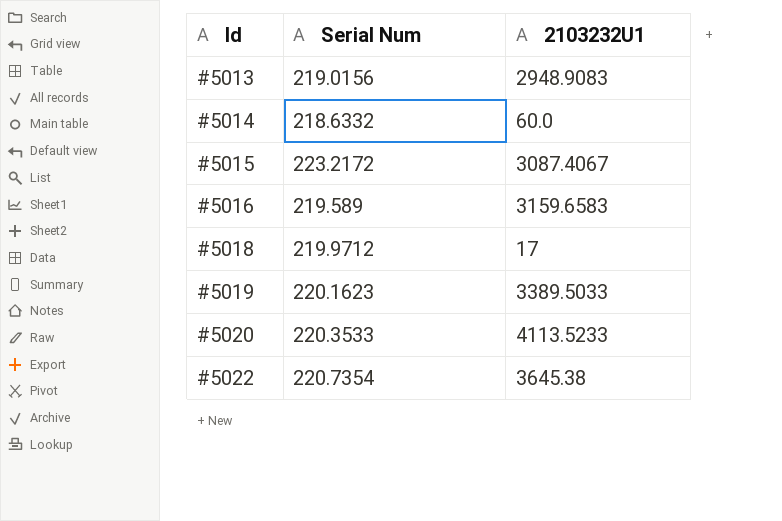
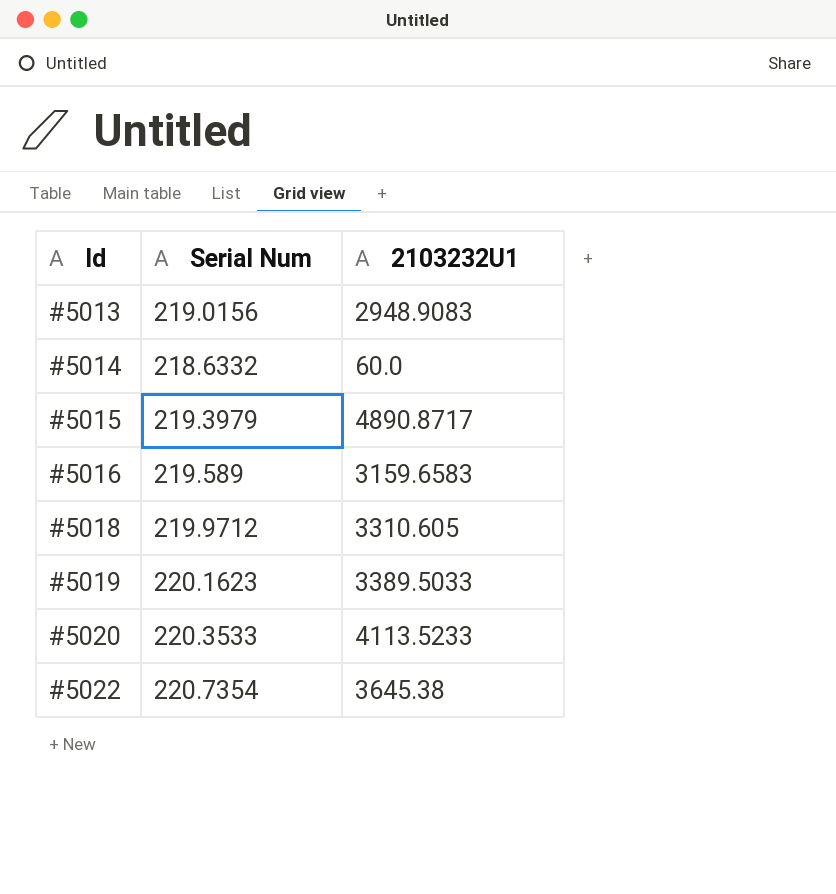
#5015 | Serial Num: 223.2172 -> 219.3979
#5015 | 2103232U1: 3087.4067 -> 4890.8717
#5018 | 2103232U1: 17 -> 3310.605

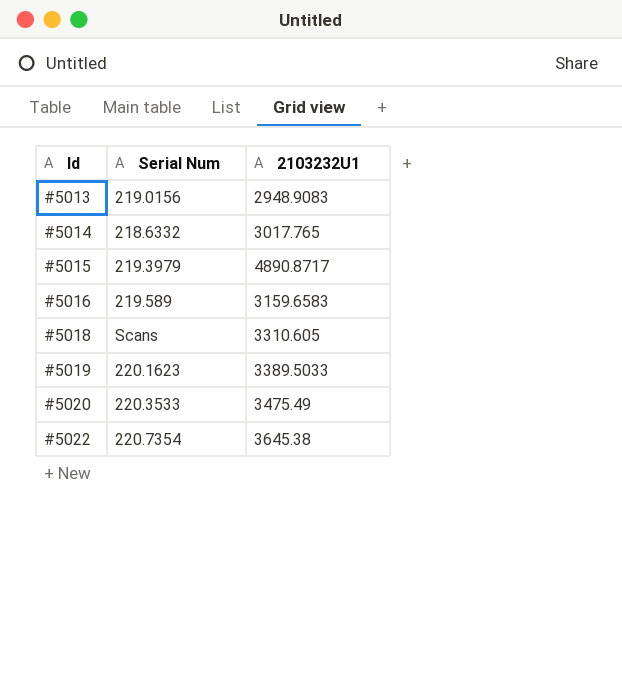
#5014 | 2103232U1: 60.0 -> 3017.765
#5018 | Serial Num: 219.9712 -> Scans
#5020 | 2103232U1: 4113.5233 -> 3475.49

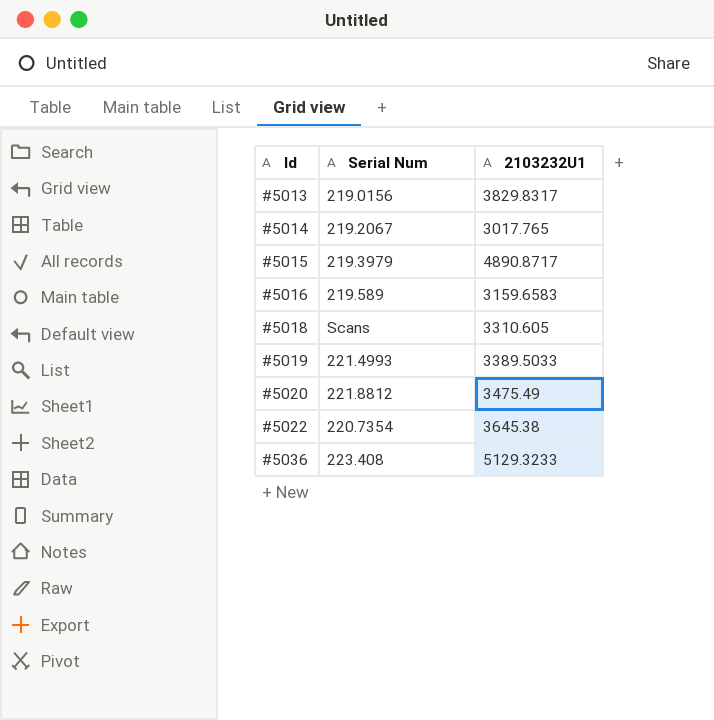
#5013 | 2103232U1: 2948.9083 -> 3829.8317
#5014 | Serial Num: 218.6332 -> 219.2067
#5019 | Serial Num: 220.1623 -> 221.4993
#5020 | Serial Num: 220.3533 -> 221.8812
row #5036: none -> 223.408 | 5129.3233

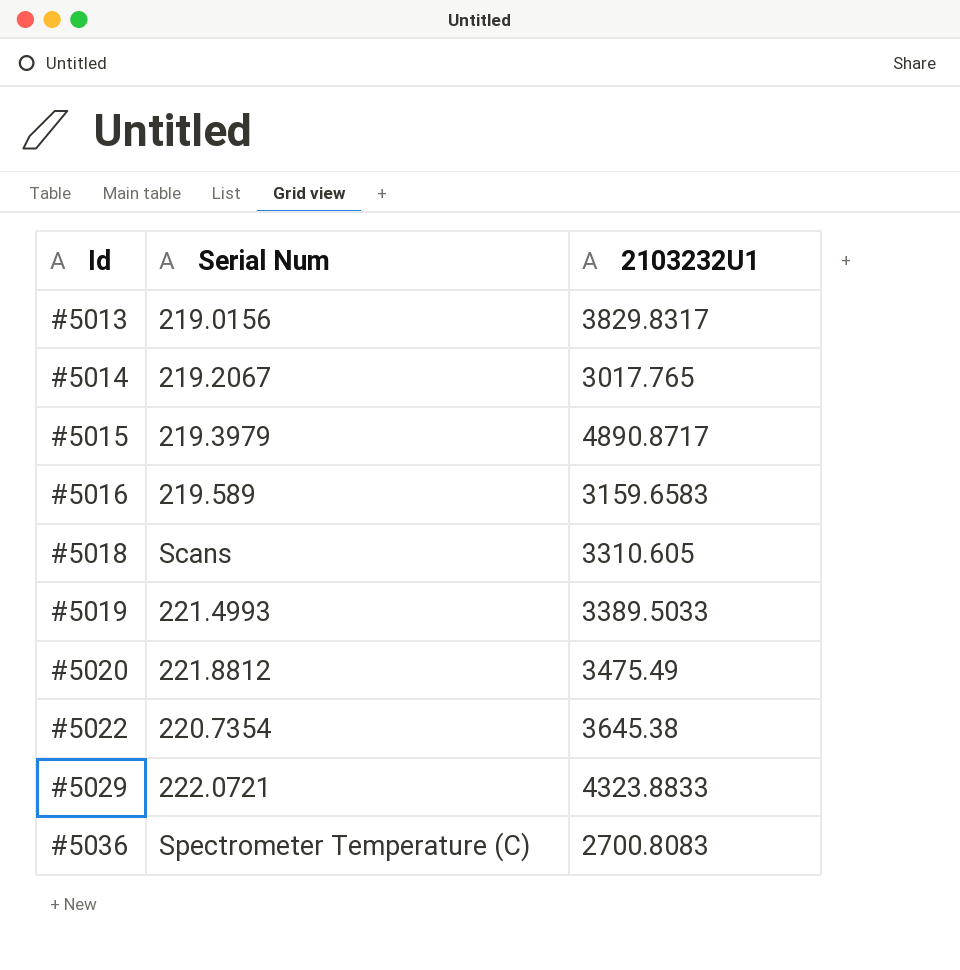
row #5029: none -> 222.0721 | 4323.8833
#5036 | Serial Num: 223.408 -> Spectrometer Temperature (C)
#5036 | 2103232U1: 5129.3233 -> 2700.8083

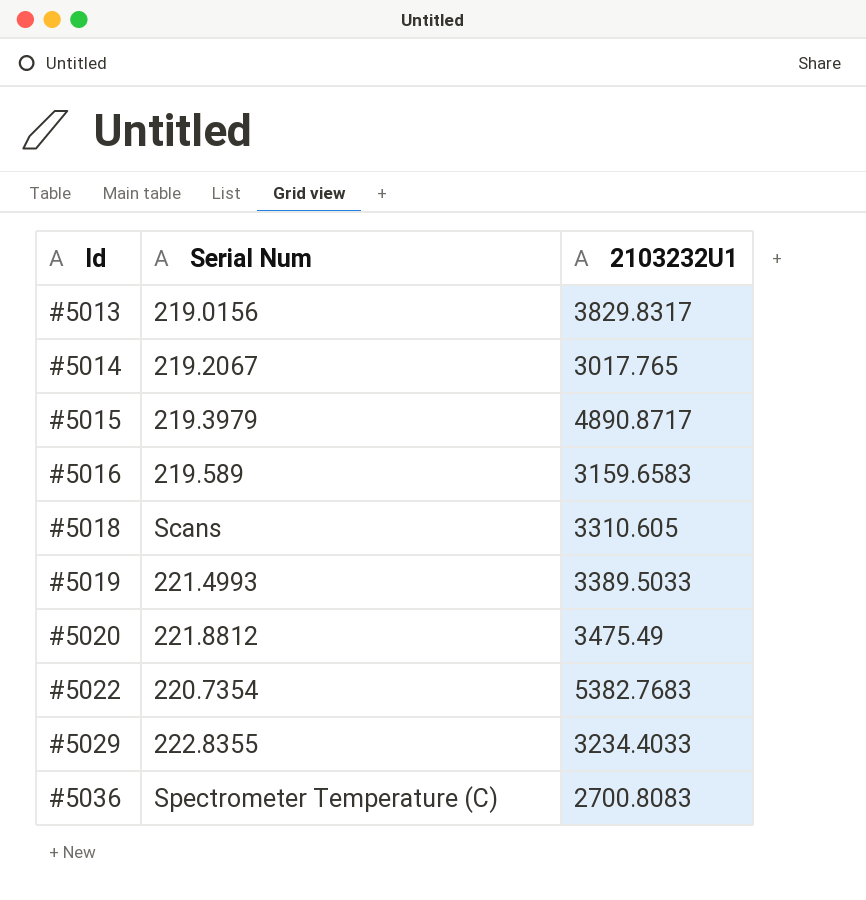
#5022 | 2103232U1: 3645.38 -> 5382.7683
#5029 | Serial Num: 222.0721 -> 222.8355
#5029 | 2103232U1: 4323.8833 -> 3234.4033

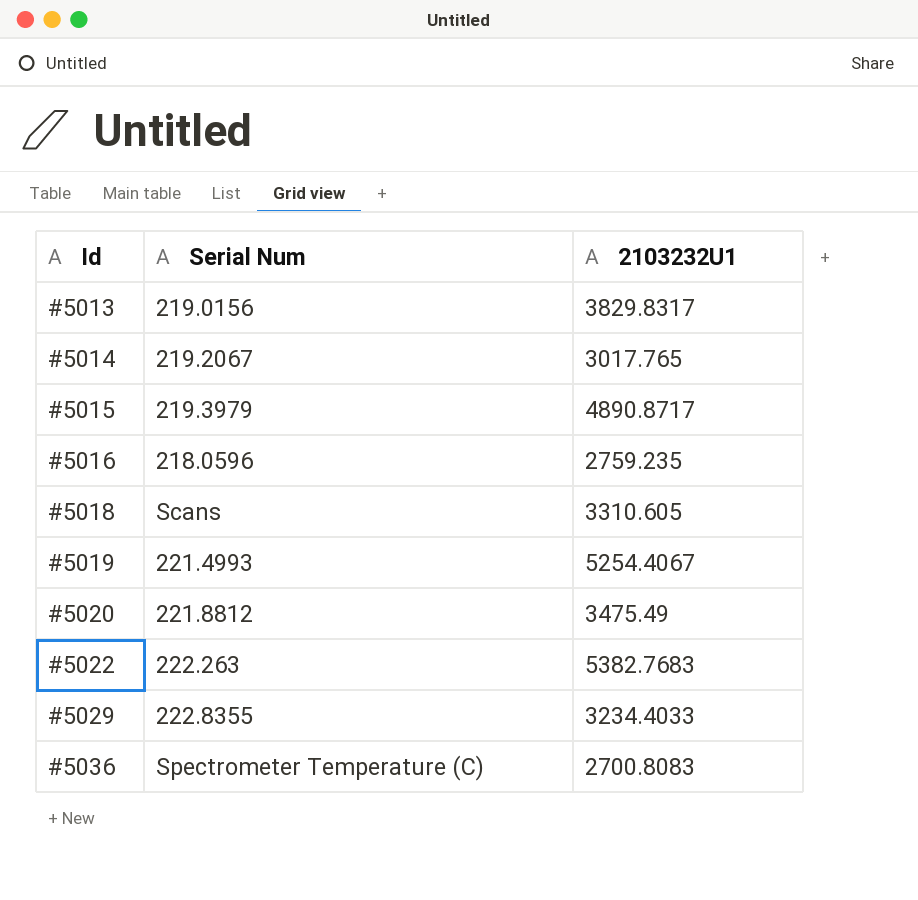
#5016 | Serial Num: 219.589 -> 218.0596
#5016 | 2103232U1: 3159.6583 -> 2759.235
#5019 | 2103232U1: 3389.5033 -> 5254.4067
#5022 | Serial Num: 220.7354 -> 222.263

